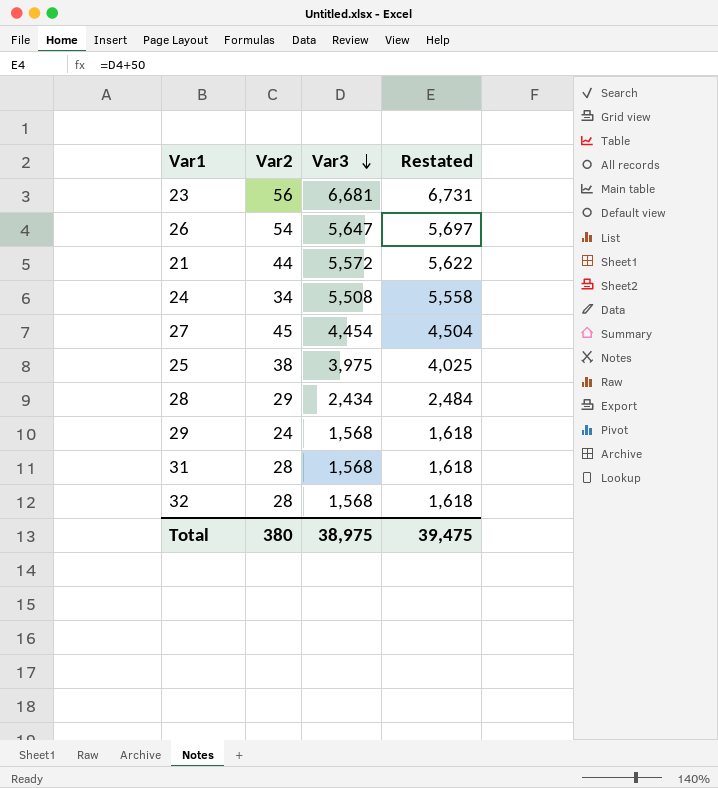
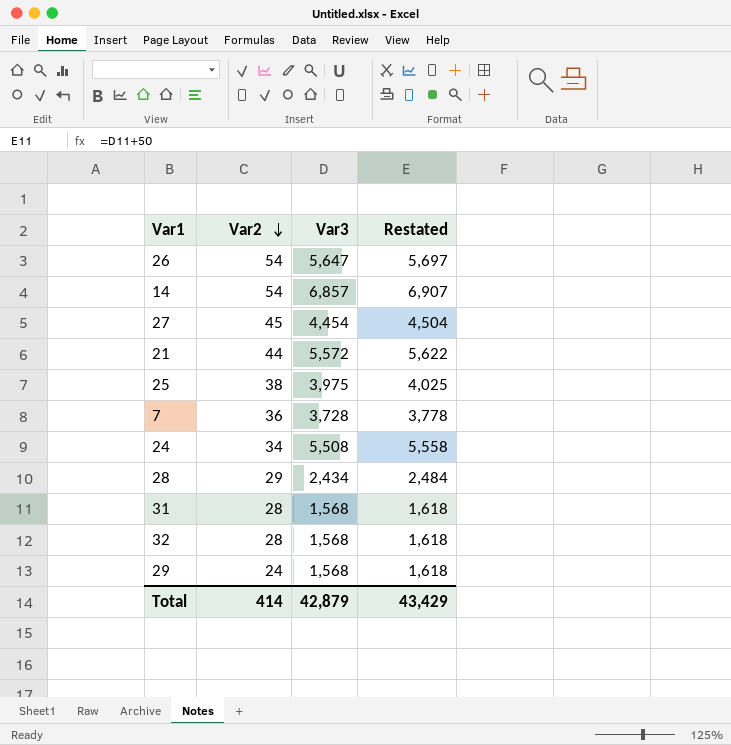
row order: Var3 descending -> Var2 descending
row 23: 56 | 6,681 | 6,731 -> none
row 14: none -> 54 | 6,857 | 6,907
row 7: none -> 36 | 3,728 | 3,778
Total | Var2: 380 -> 414
Total | Var3: 38,975 -> 42,879
Total | Restated: 39,475 -> 43,429

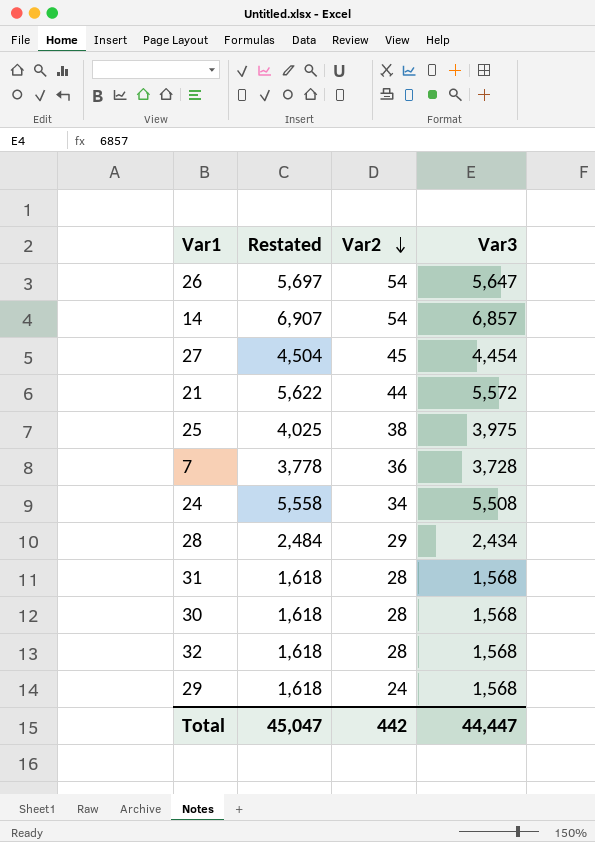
column Restated | position: 4 -> 2
row 30: none -> 1,618 | 28 | 1,568
Total | Restated: 43,429 -> 45,047
Total | Var2: 414 -> 442
Total | Var3: 42,879 -> 44,447

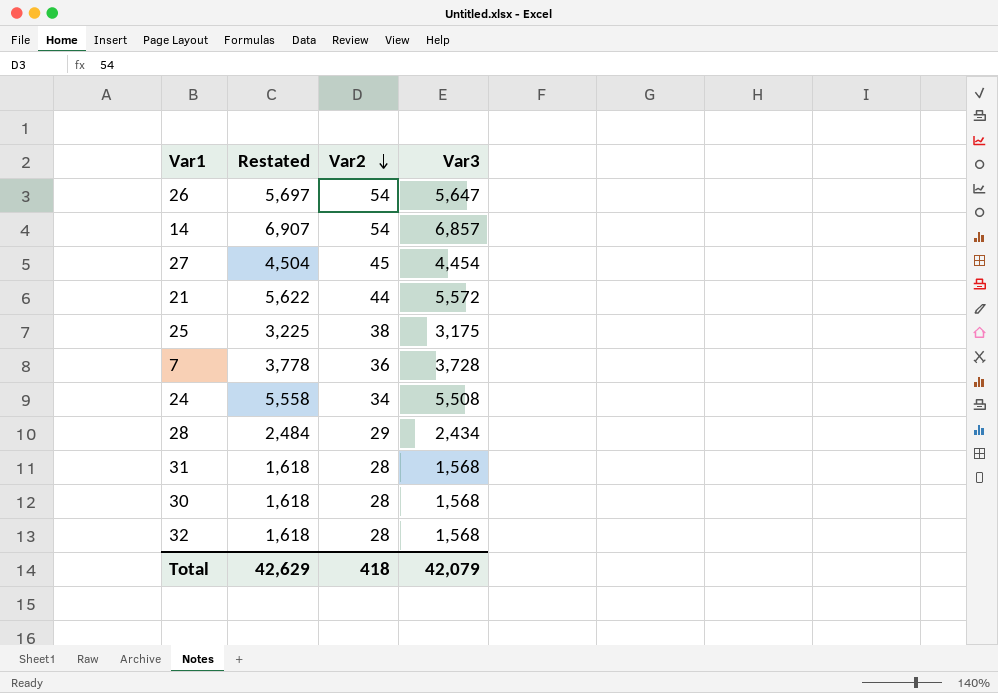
row 29: 1,618 | 24 | 1,568 -> none
25 | Restated: 4,025 -> 3,225
25 | Var3: 3,975 -> 3,175
Total | Restated: 45,047 -> 42,629
Total | Var2: 442 -> 418
Total | Var3: 44,447 -> 42,079

